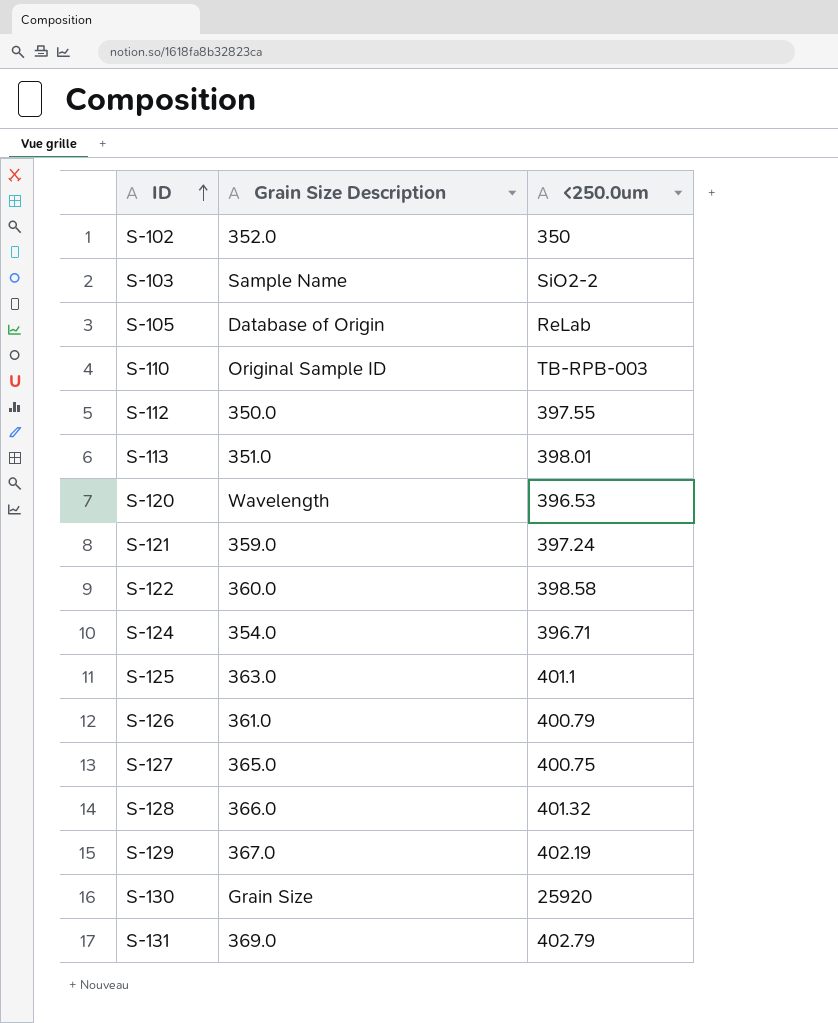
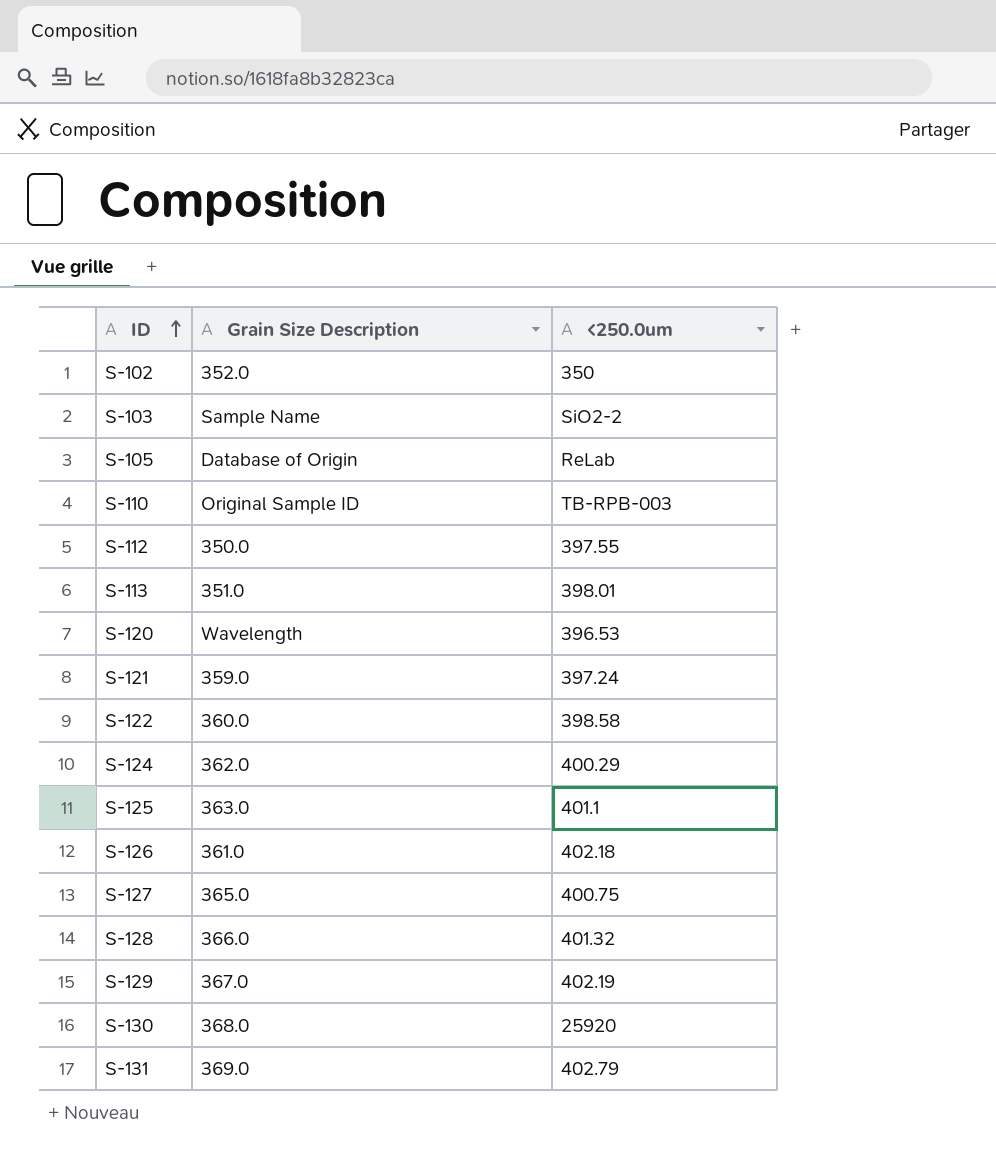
S-124 | Grain Size Description: 354.0 -> 362.0
S-124 | <250.0um: 396.71 -> 400.29
S-126 | <250.0um: 400.79 -> 402.18
S-130 | Grain Size Description: Grain Size -> 368.0

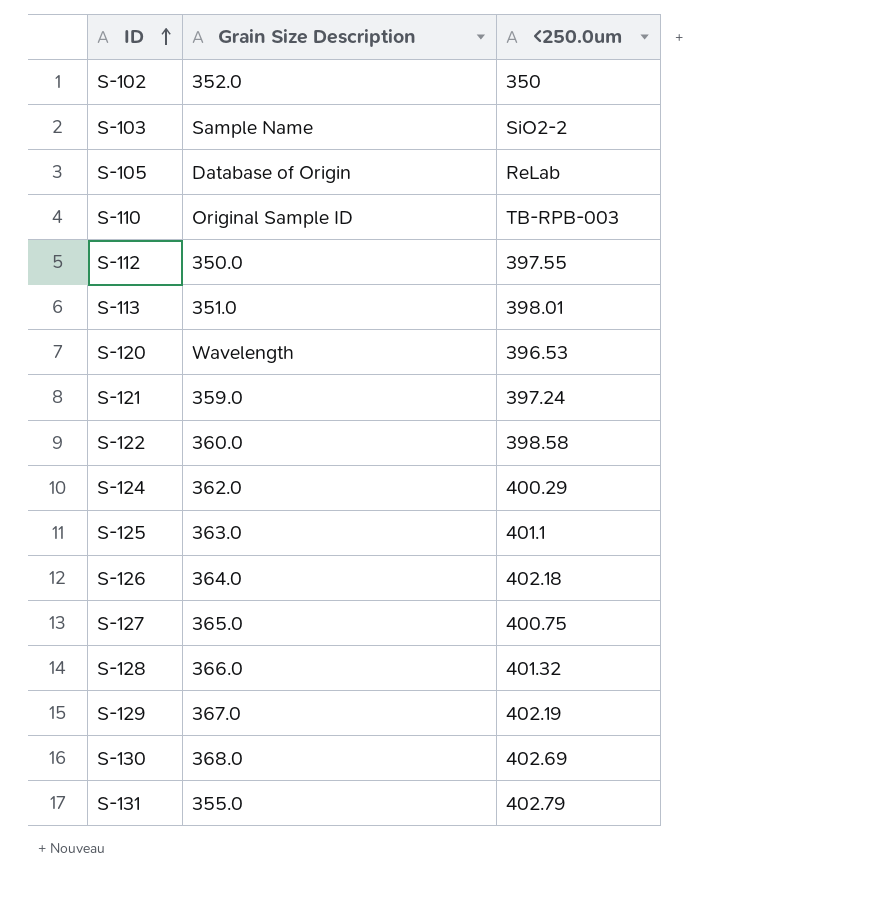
S-126 | Grain Size Description: 361.0 -> 364.0
S-130 | <250.0um: 25920 -> 402.69
S-131 | Grain Size Description: 369.0 -> 355.0

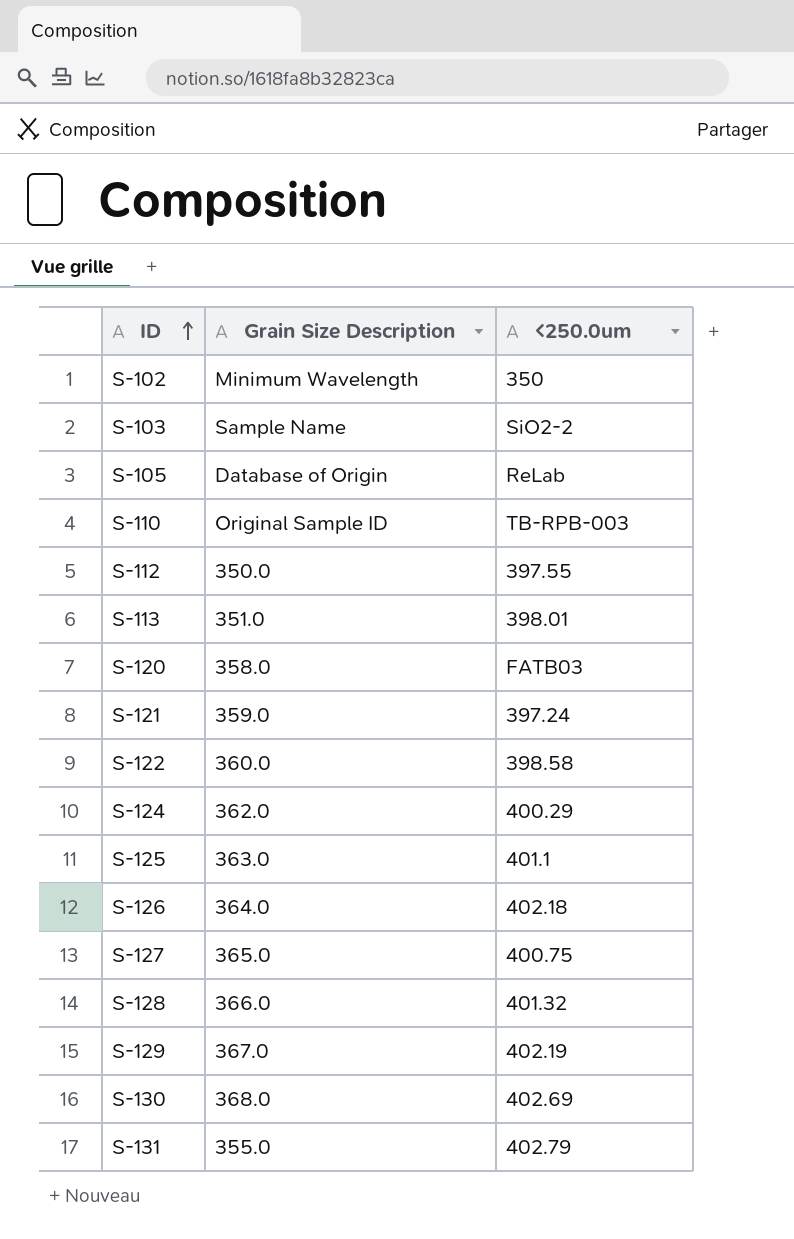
S-102 | Grain Size Description: 352.0 -> Minimum Wavelength
S-120 | Grain Size Description: Wavelength -> 358.0
S-120 | <250.0um: 396.53 -> FATB03

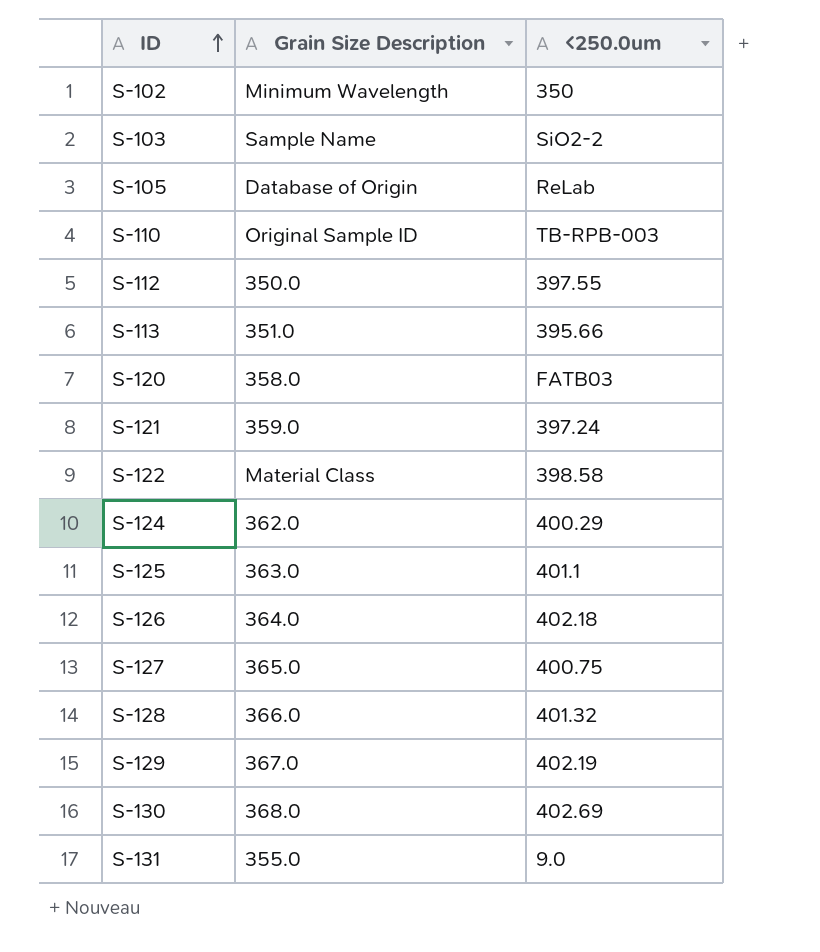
S-113 | <250.0um: 398.01 -> 395.66
S-122 | Grain Size Description: 360.0 -> Material Class
S-131 | <250.0um: 402.79 -> 9.0

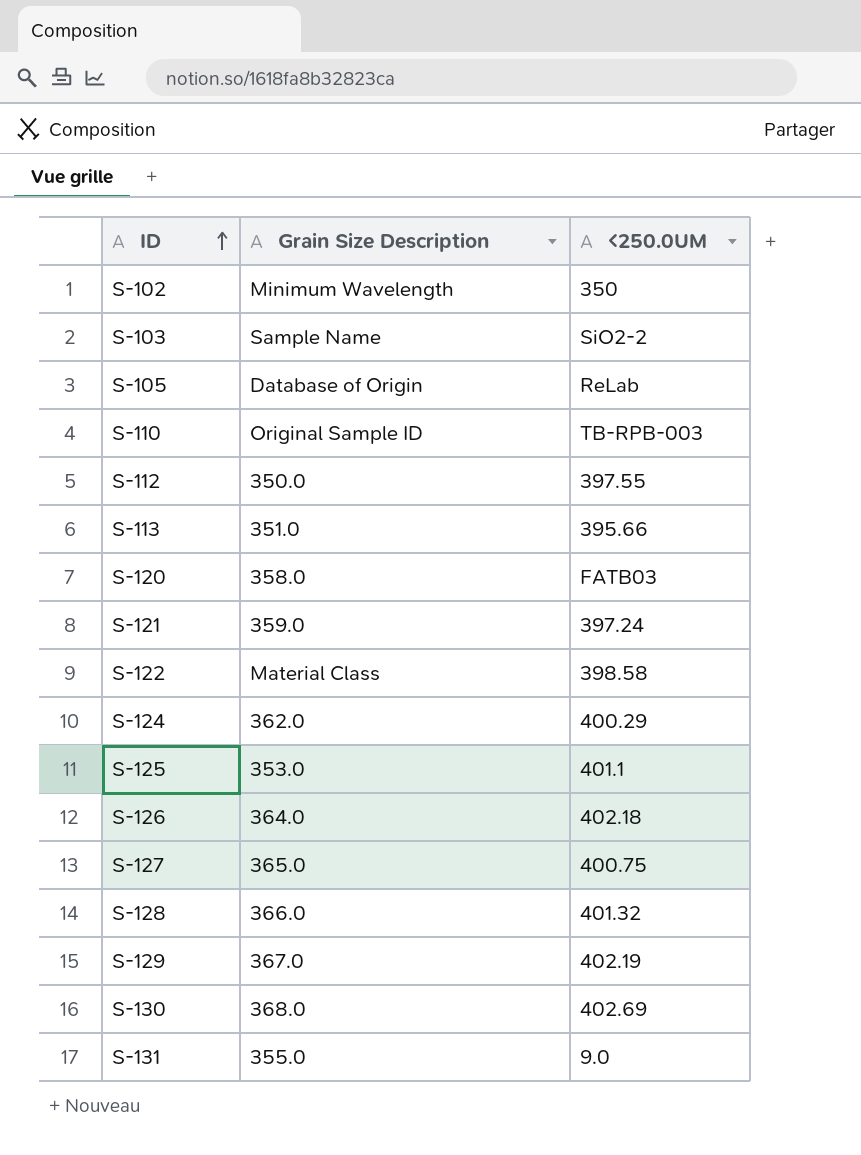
column name: <250.0um -> <250.0UM
S-125 | Grain Size Description: 363.0 -> 353.0

